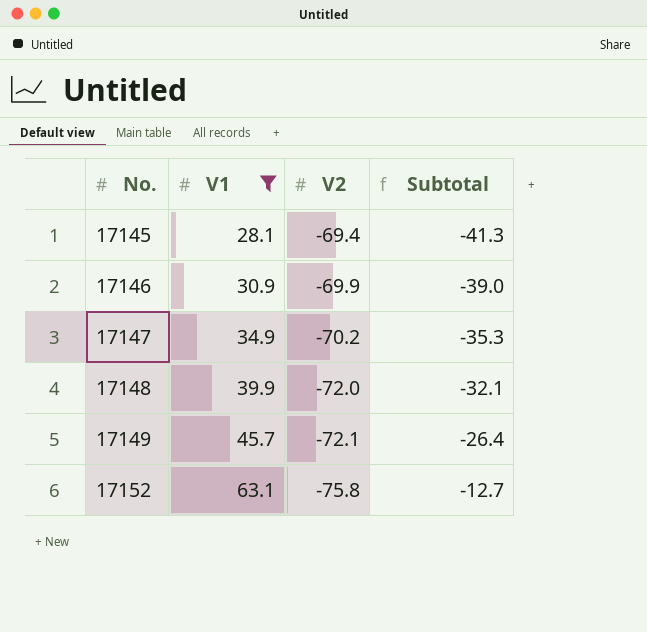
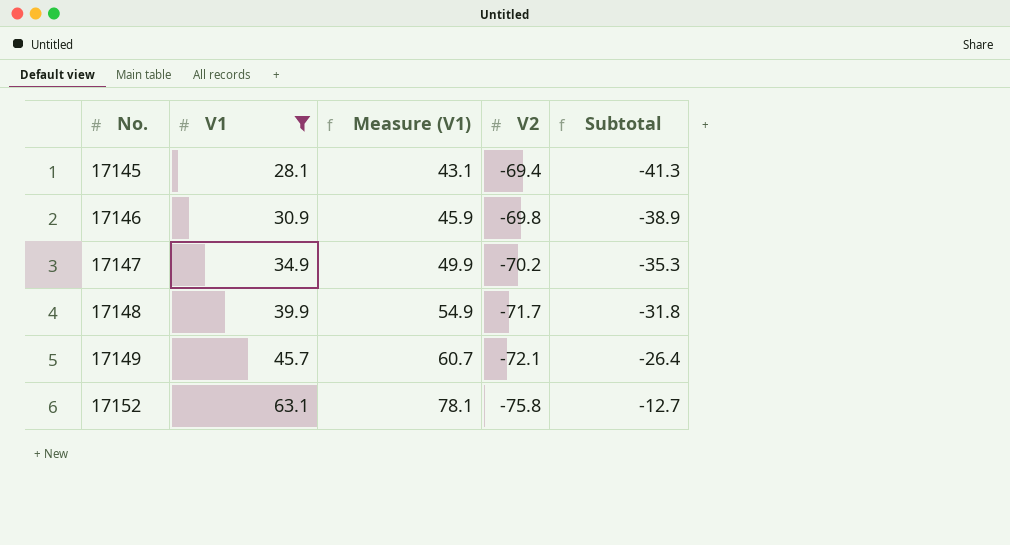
column Measure (V1) | formula: none -> [V1] + 15
17146 | V2: -69.9 -> -69.8
17146 | Subtotal: -39.0 -> -38.9
17148 | V2: -72.0 -> -71.7
17148 | Subtotal: -32.1 -> -31.8

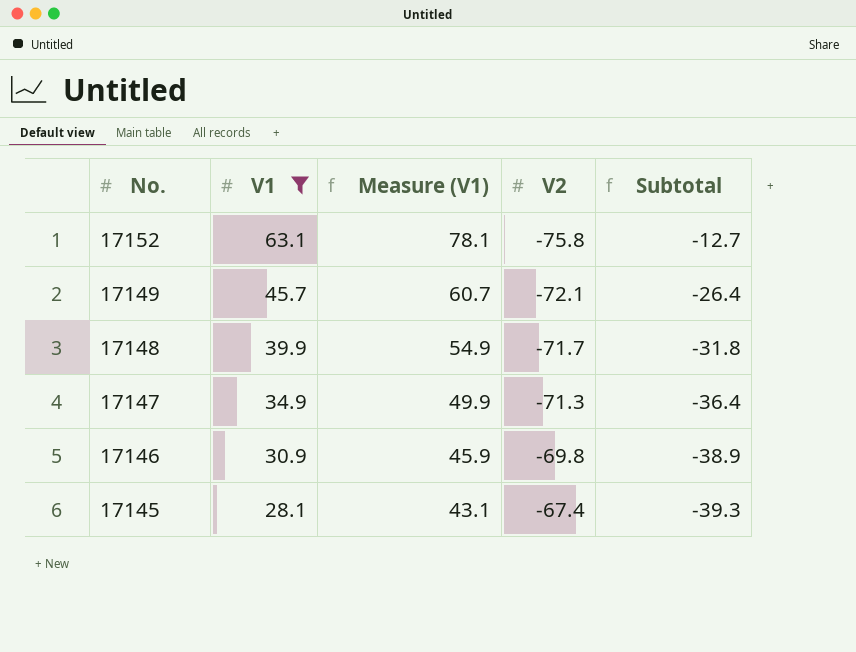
row order: No. ascending -> No. descending
17147 | V2: -70.2 -> -71.3
17147 | Subtotal: -35.3 -> -36.4
17145 | V2: -69.4 -> -67.4
17145 | Subtotal: -41.3 -> -39.3

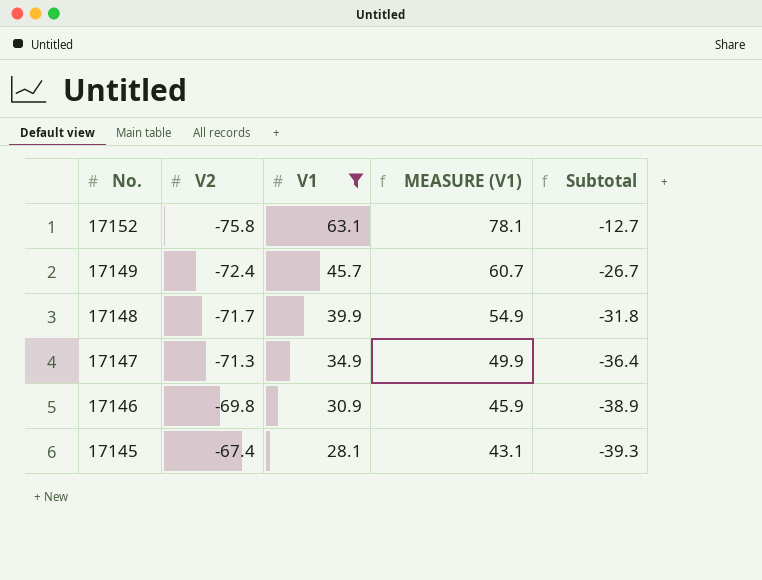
column V2 | position: 4 -> 2
column name: Measure (V1) -> MEASURE (V1)
17149 | V2: -72.1 -> -72.4
17149 | Subtotal: -26.4 -> -26.7

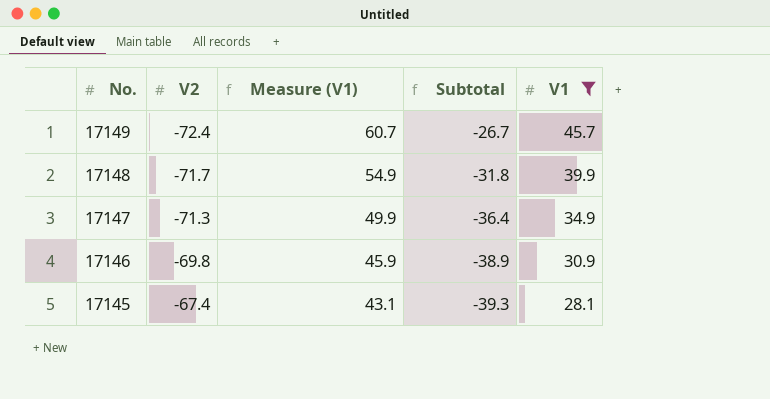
column name: MEASURE (V1) -> Measure (V1)
column V1 | position: 3 -> 5
row 17152: -75.8 | 63.1 | 78.1 | -12.7 -> none

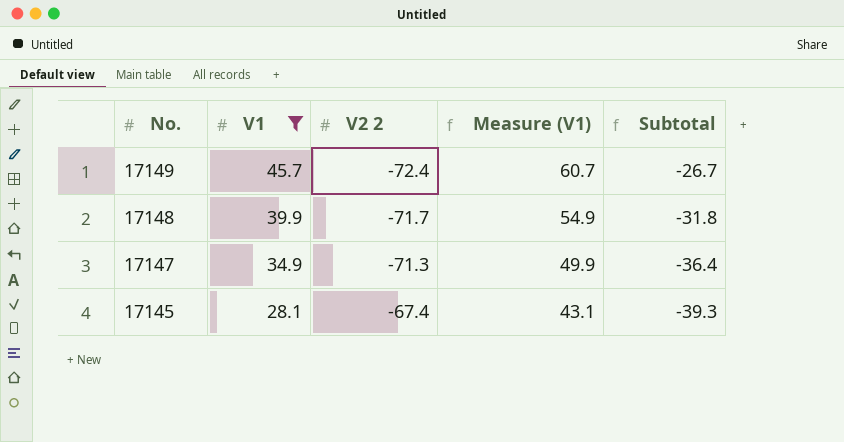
column V1 | position: 5 -> 2
column name: V2 -> V2 2
row 17146: -69.8 | 45.9 | -38.9 | 30.9 -> none

